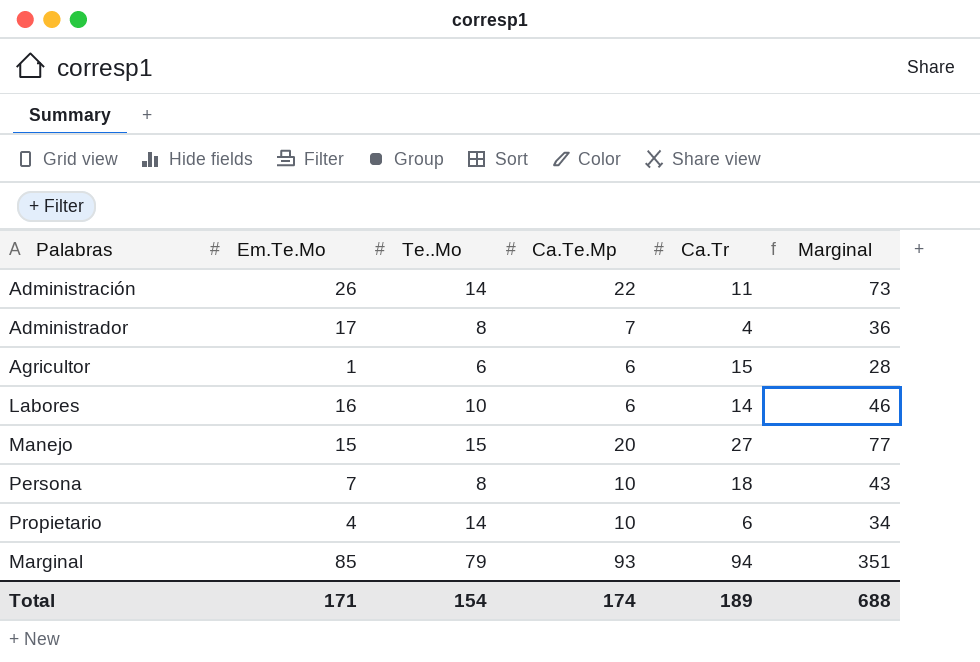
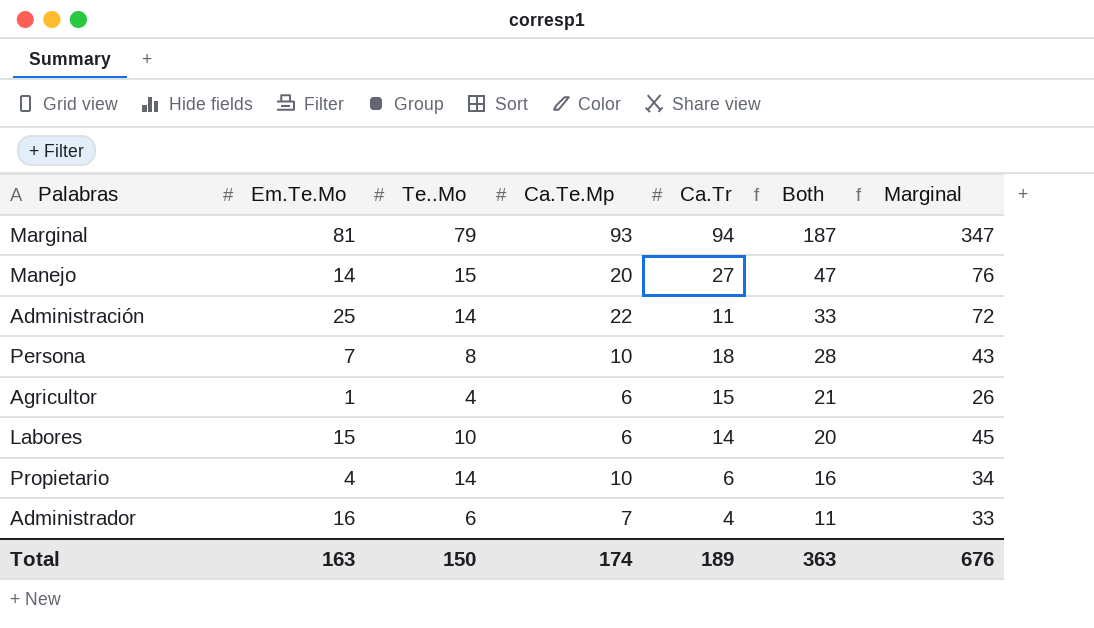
row order: none -> Both descending
column Both | formula: none -> [Ca.Te.Mp] + [Ca.Tr]
Marginal | Em.Te.Mo: 85 -> 81
Marginal | Marginal: 351 -> 347
Manejo | Em.Te.Mo: 15 -> 14
Manejo | Marginal: 77 -> 76
Administración | Em.Te.Mo: 26 -> 25
Administración | Marginal: 73 -> 72
Agricultor | Te..Mo: 6 -> 4
Agricultor | Marginal: 28 -> 26
Labores | Em.Te.Mo: 16 -> 15
Labores | Marginal: 46 -> 45
Administrador | Em.Te.Mo: 17 -> 16
Administrador | Te..Mo: 8 -> 6
Administrador | Marginal: 36 -> 33
Total | Em.Te.Mo: 171 -> 163
Total | Te..Mo: 154 -> 150
Total | Marginal: 688 -> 676

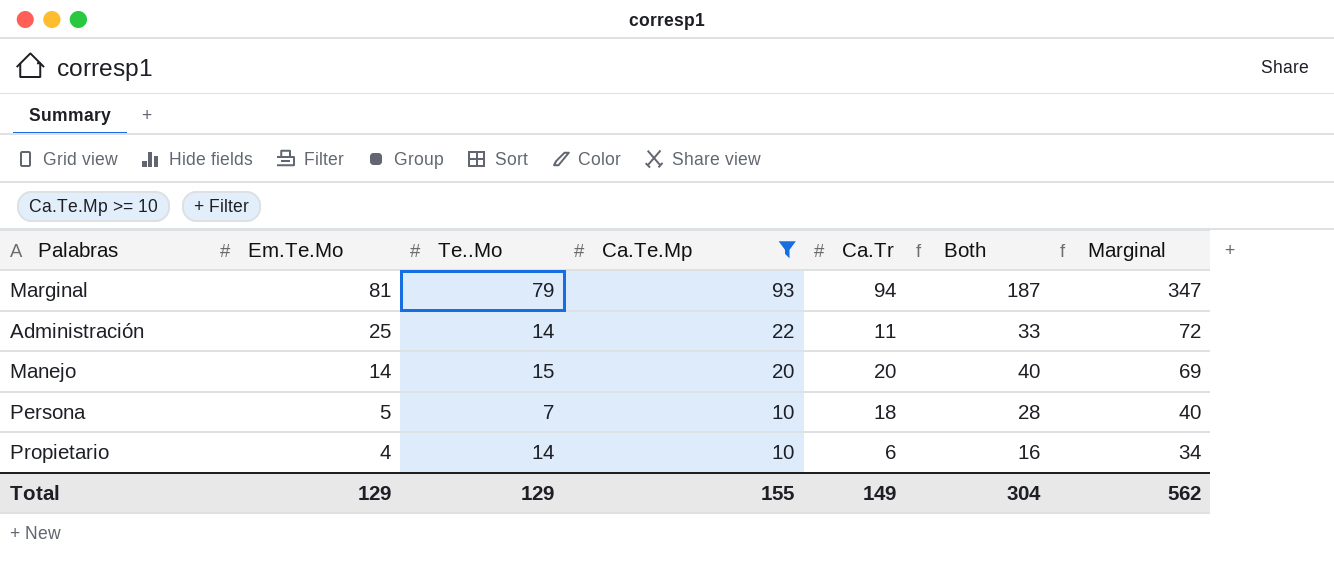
filter: none -> Ca.Te.Mp >= 10
row order: Both descending -> Em.Te.Mo descending
Manejo | Ca.Tr: 27 -> 20
Manejo | Both: 47 -> 40
Manejo | Marginal: 76 -> 69
Persona | Em.Te.Mo: 7 -> 5
Persona | Te..Mo: 8 -> 7
Persona | Marginal: 43 -> 40
Total | Em.Te.Mo: 163 -> 129
Total | Te..Mo: 150 -> 129
Total | Ca.Te.Mp: 174 -> 155
Total | Ca.Tr: 189 -> 149
Total | Both: 363 -> 304
Total | Marginal: 676 -> 562

